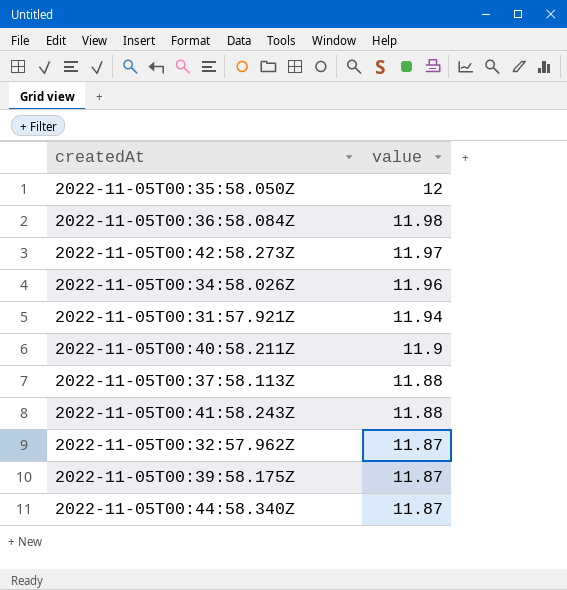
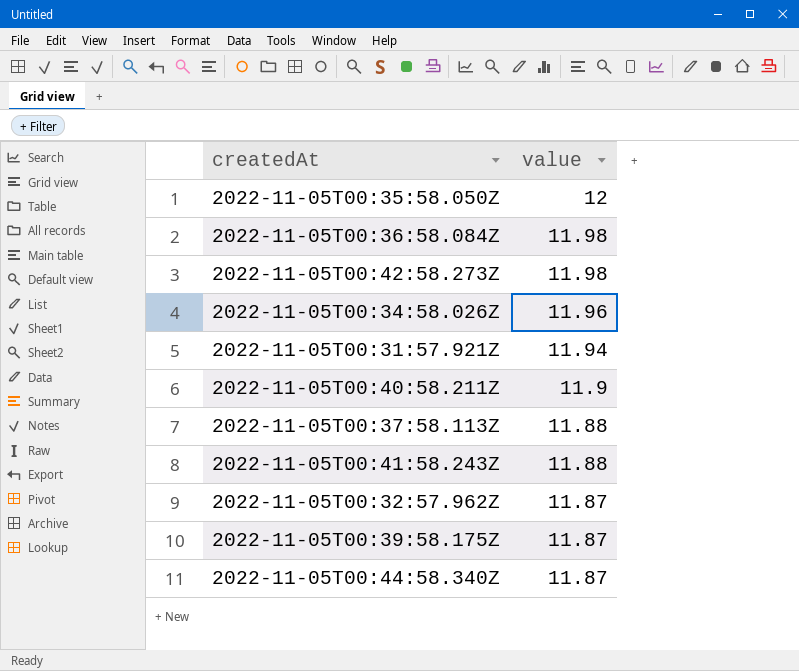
2022-11-05T00:42:58.273Z | value: 11.97 -> 11.98

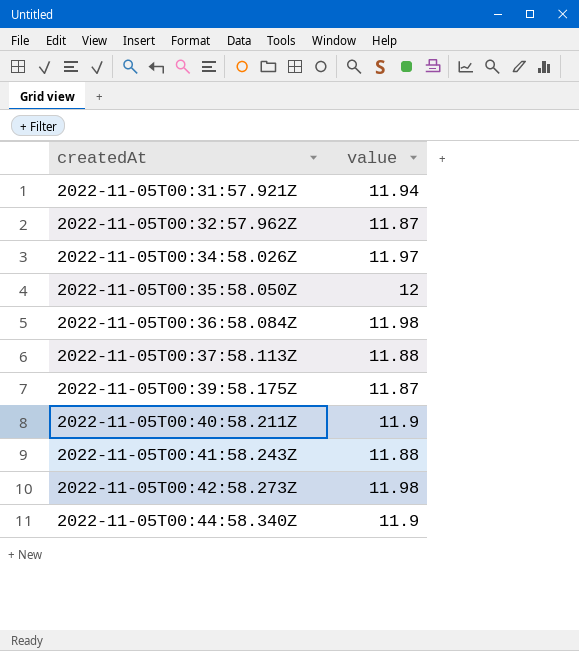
row order: value descending -> createdAt ascending
2022-11-05T00:34:58.026Z | value: 11.96 -> 11.97
2022-11-05T00:44:58.340Z | value: 11.87 -> 11.9

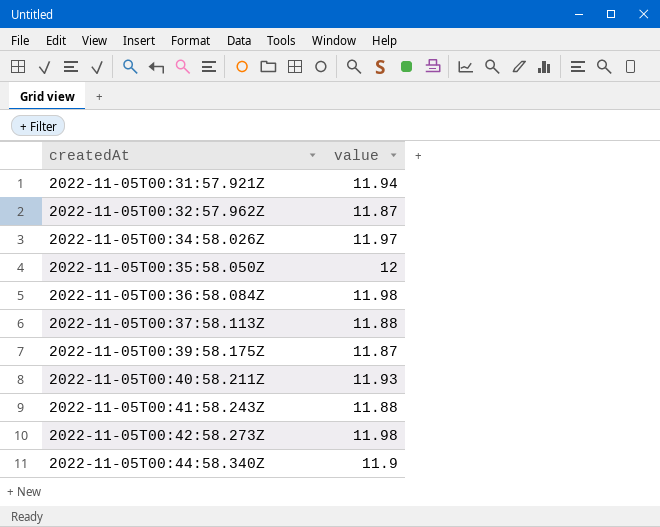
2022-11-05T00:40:58.211Z | value: 11.9 -> 11.93

